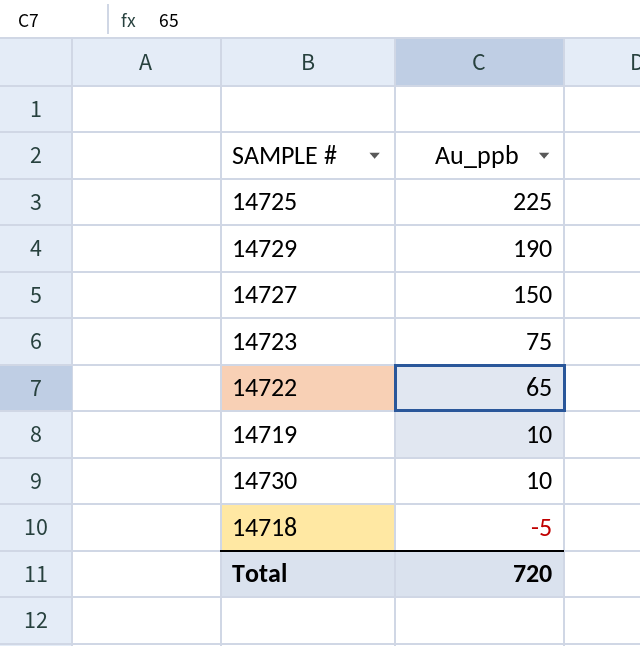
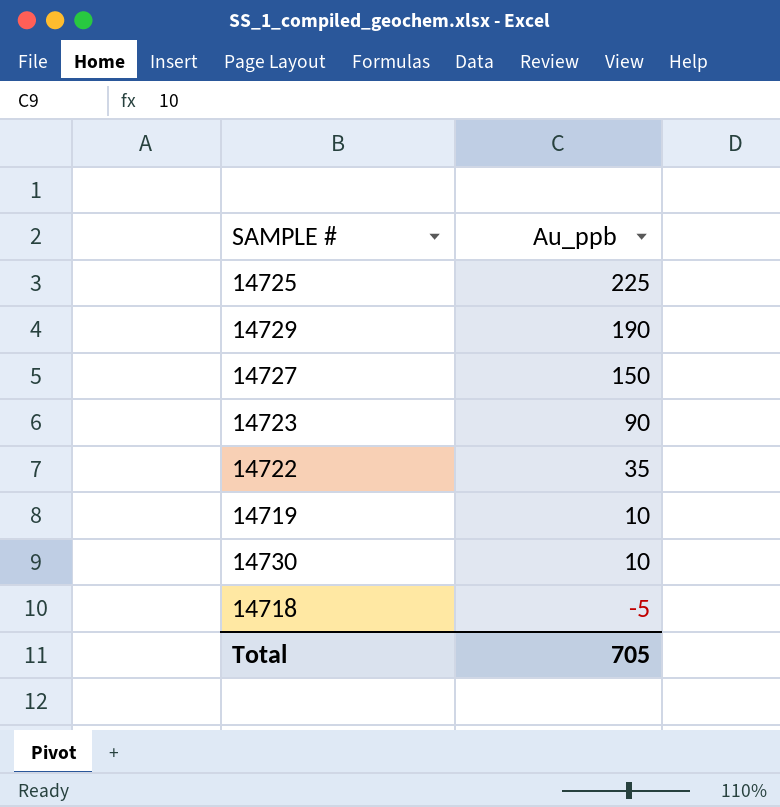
14723 | Au_ppb: 75 -> 90
14722 | Au_ppb: 65 -> 35
Total | Au_ppb: 720 -> 705

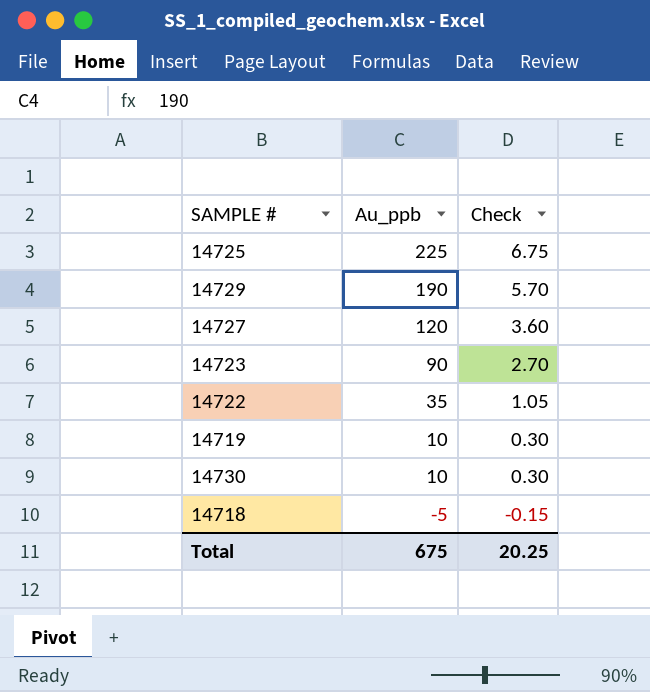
column Check | formula: none -> [Au_ppb] * 0.03
14727 | Au_ppb: 150 -> 120
Total | Au_ppb: 705 -> 675

